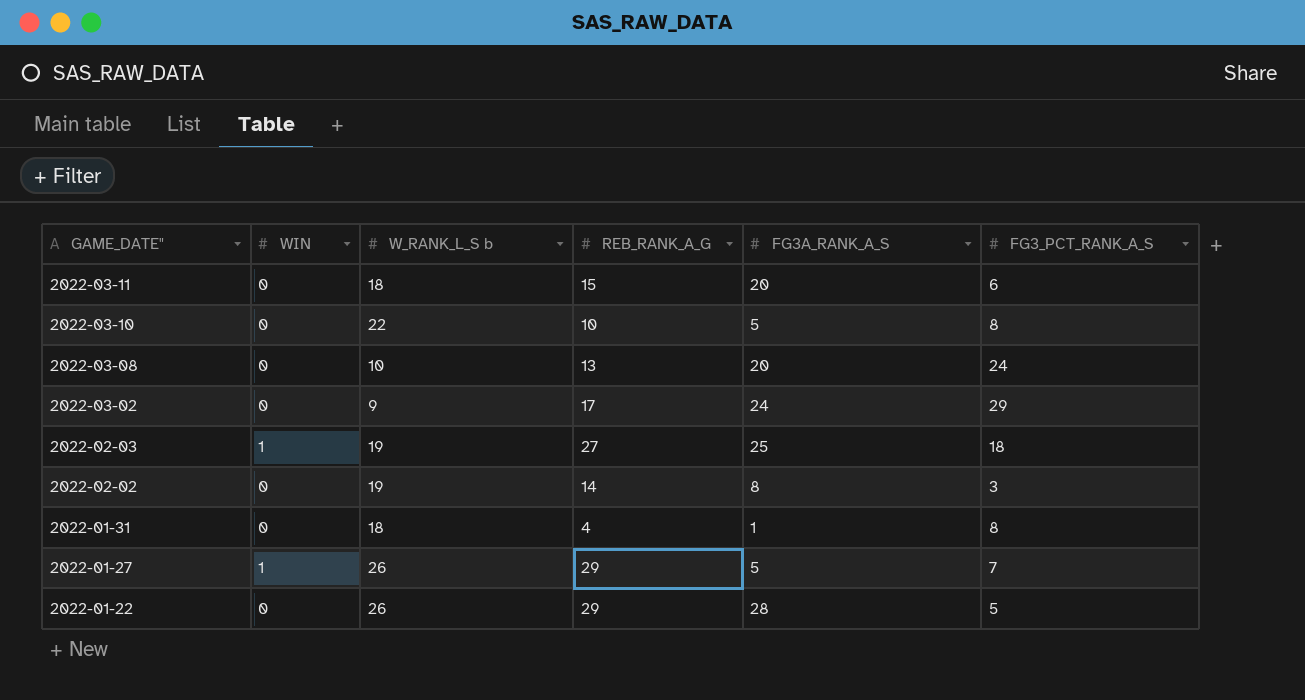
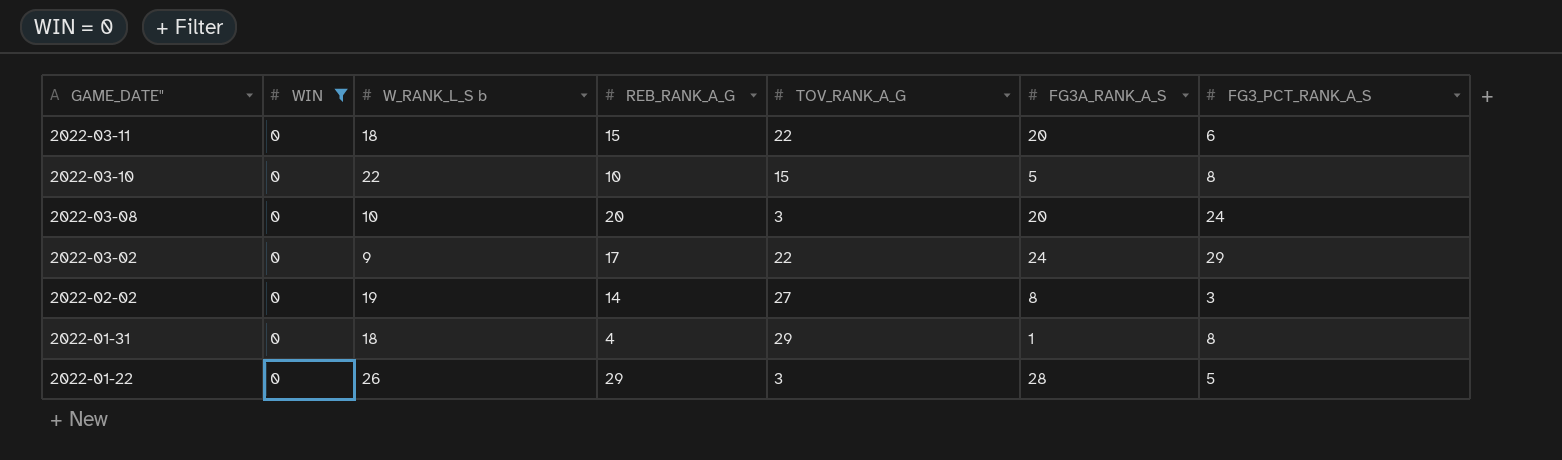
filter: none -> WIN = 0
column TOV_RANK_A_G | position: none -> 5
2022-03-08 | REB_RANK_A_G: 13 -> 20

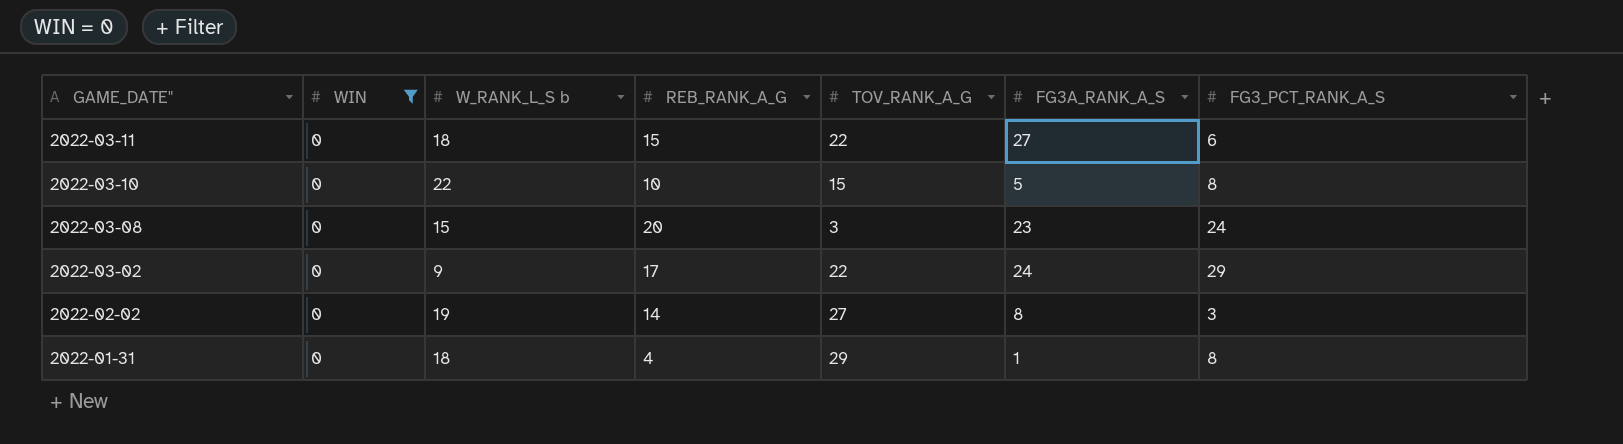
row 2022-01-22: 0 | 26 | 29 | 3 | 28 | 5 -> none
2022-03-11 | FG3A_RANK_A_S: 20 -> 27
2022-03-08 | W_RANK_L_S b: 10 -> 15
2022-03-08 | FG3A_RANK_A_S: 20 -> 23

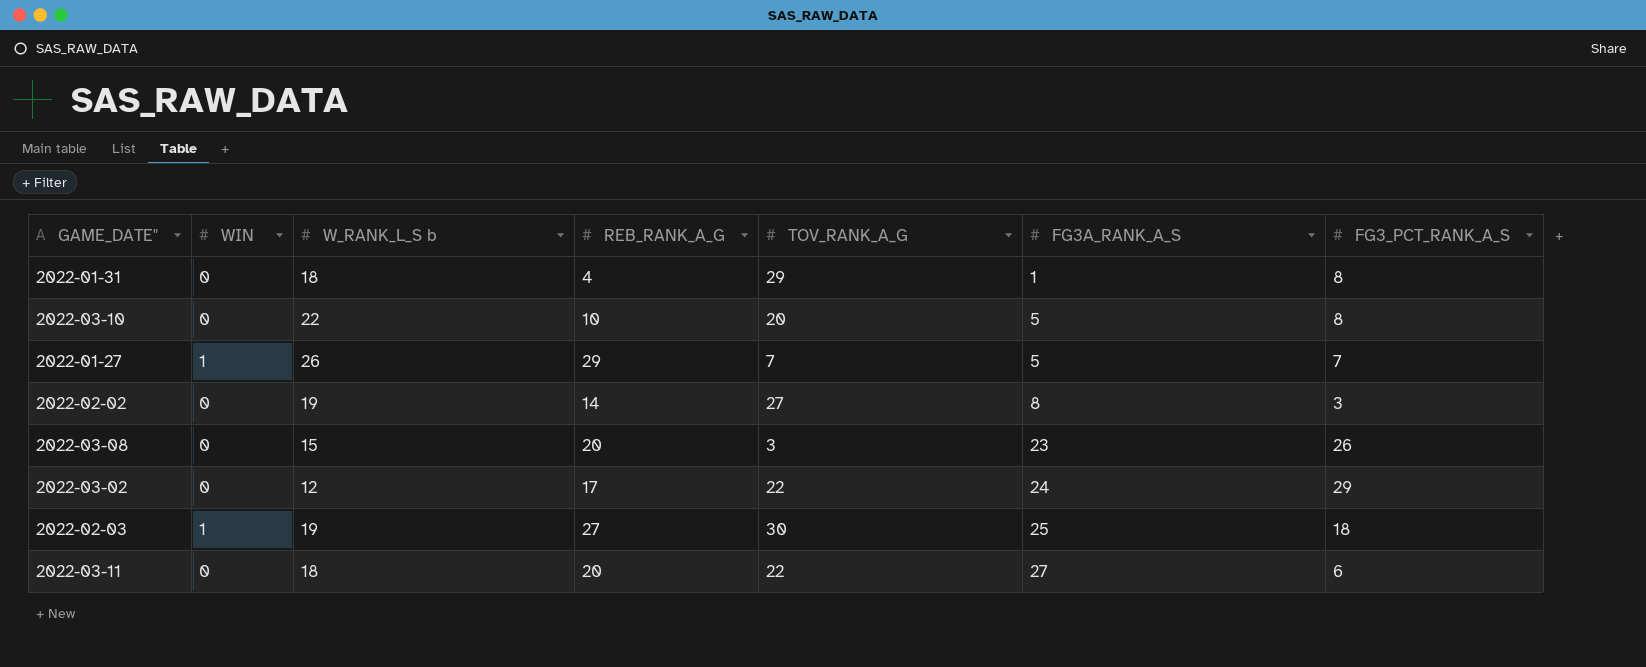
filter: WIN = 0 -> none
row order: GAME_DATE" descending -> FG3A_RANK_A_S ascending
2022-03-10 | TOV_RANK_A_G: 15 -> 20
2022-03-08 | FG3_PCT_RANK_A_S: 24 -> 26
2022-03-02 | W_RANK_L_S b: 9 -> 12
2022-03-11 | REB_RANK_A_G: 15 -> 20

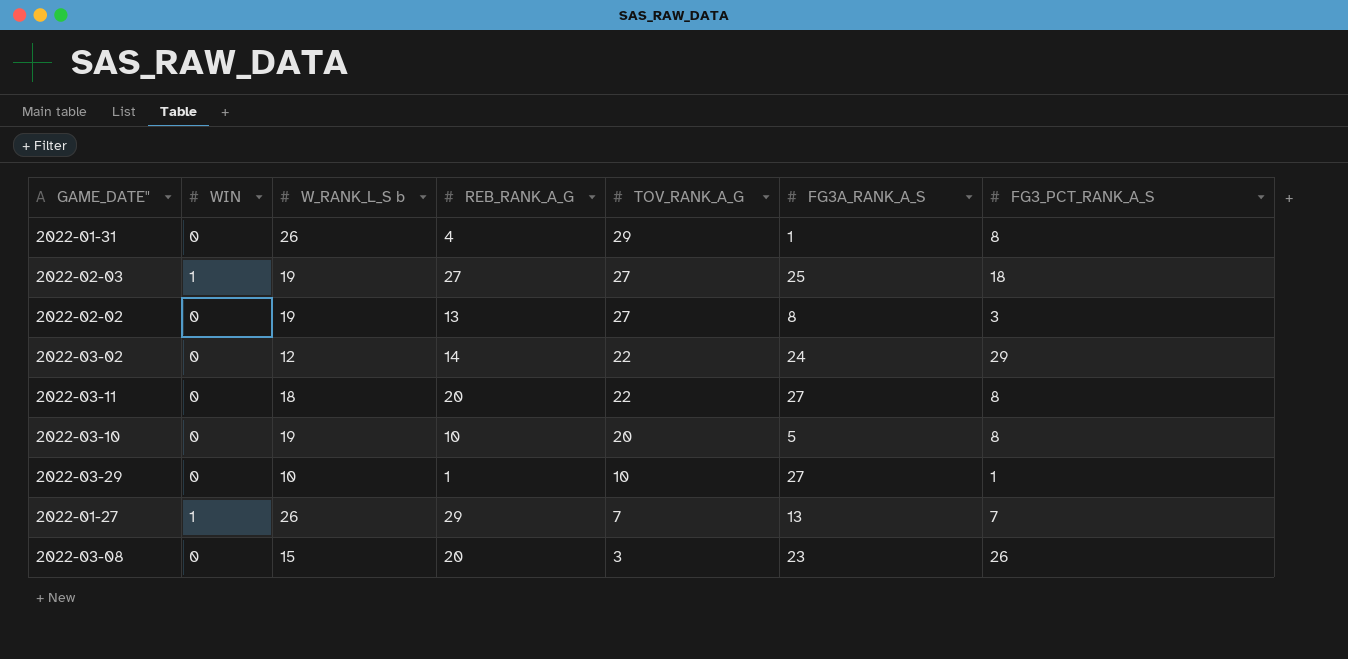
row order: FG3A_RANK_A_S ascending -> TOV_RANK_A_G descending
2022-01-31 | W_RANK_L_S b: 18 -> 26
2022-02-03 | TOV_RANK_A_G: 30 -> 27
2022-02-02 | REB_RANK_A_G: 14 -> 13
2022-03-02 | REB_RANK_A_G: 17 -> 14
2022-03-11 | FG3_PCT_RANK_A_S: 6 -> 8
2022-03-10 | W_RANK_L_S b: 22 -> 19
row 2022-03-29: none -> 0 | 10 | 1 | 10 | 27 | 1
2022-01-27 | FG3A_RANK_A_S: 5 -> 13

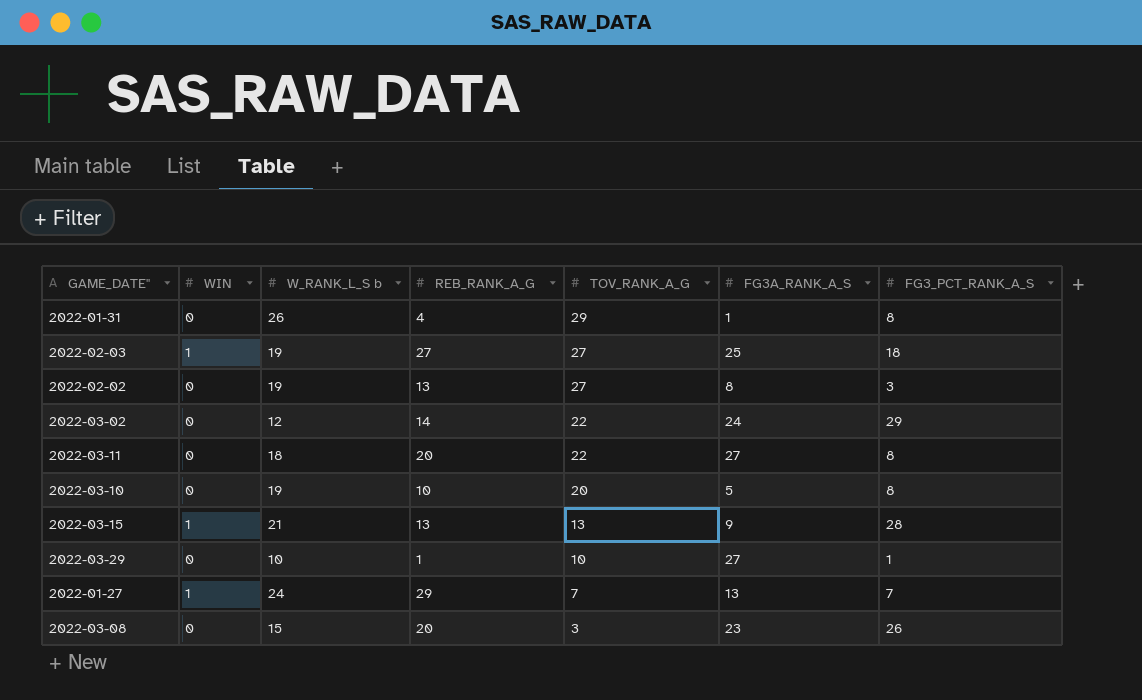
row 2022-03-15: none -> 1 | 21 | 13 | 13 | 9 | 28
2022-01-27 | W_RANK_L_S b: 26 -> 24

